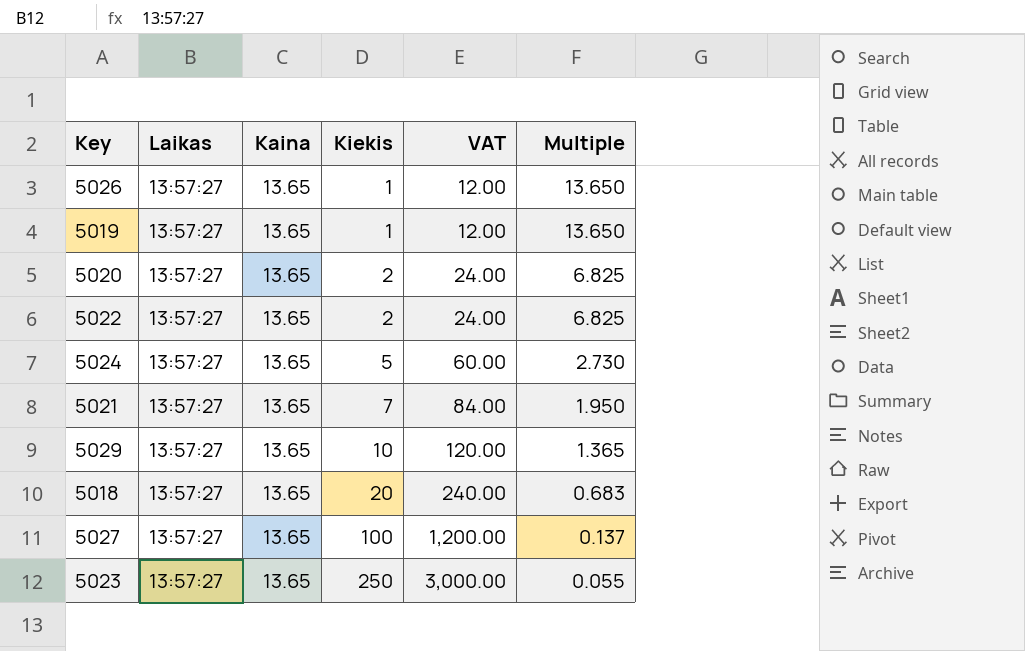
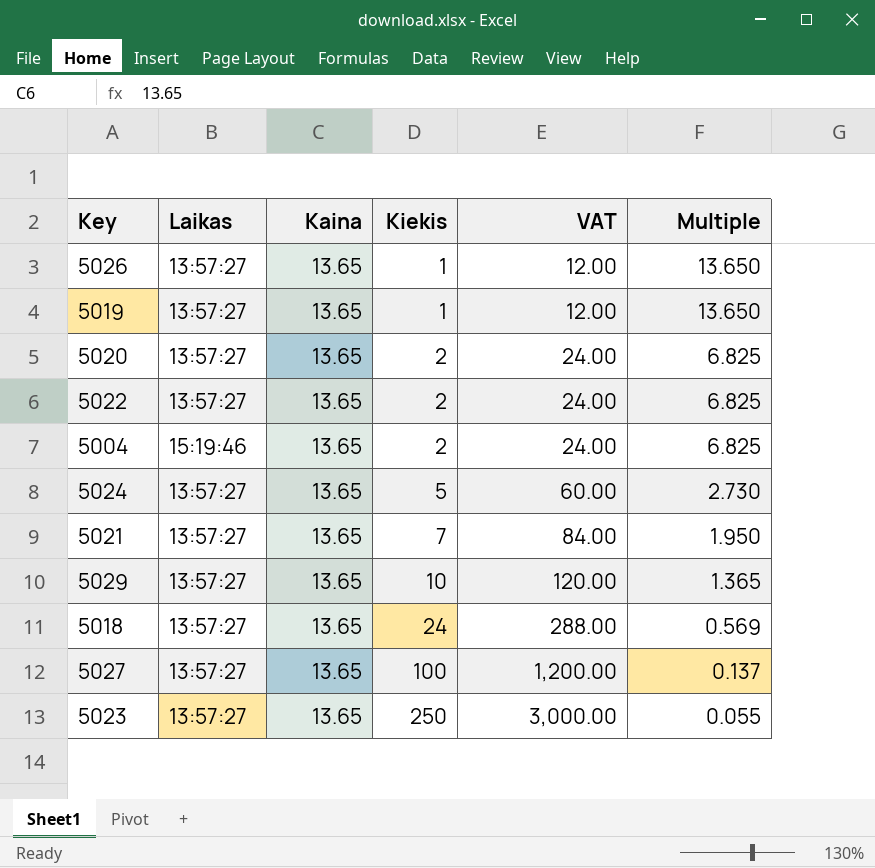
row 5004: none -> 15:19:46 | 13.65 | 2 | 24.00 | 6.825
5018 | Kiekis: 20 -> 24
5018 | VAT: 240.00 -> 288.00
5018 | Multiple: 0.683 -> 0.569

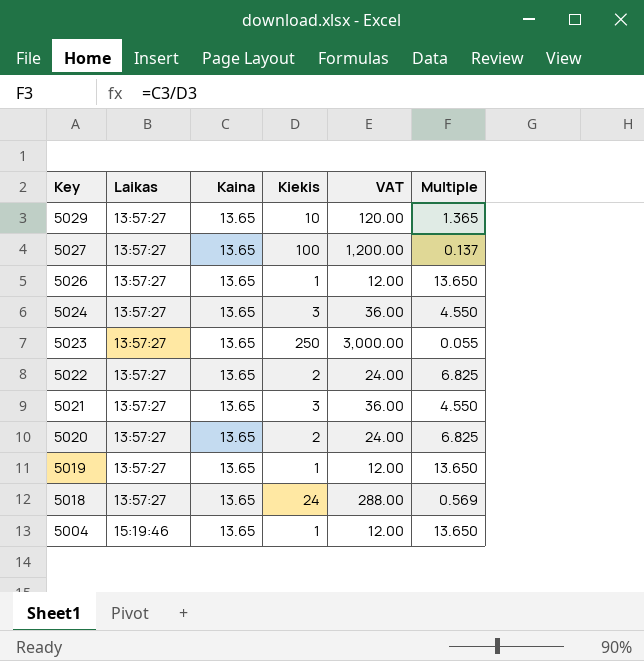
row order: Kiekis ascending -> Key descending
5024 | Kiekis: 5 -> 3
5024 | VAT: 60.00 -> 36.00
5024 | Multiple: 2.730 -> 4.550
5021 | Kiekis: 7 -> 3
5021 | VAT: 84.00 -> 36.00
5021 | Multiple: 1.950 -> 4.550
5004 | Kiekis: 2 -> 1
5004 | VAT: 24.00 -> 12.00
5004 | Multiple: 6.825 -> 13.650

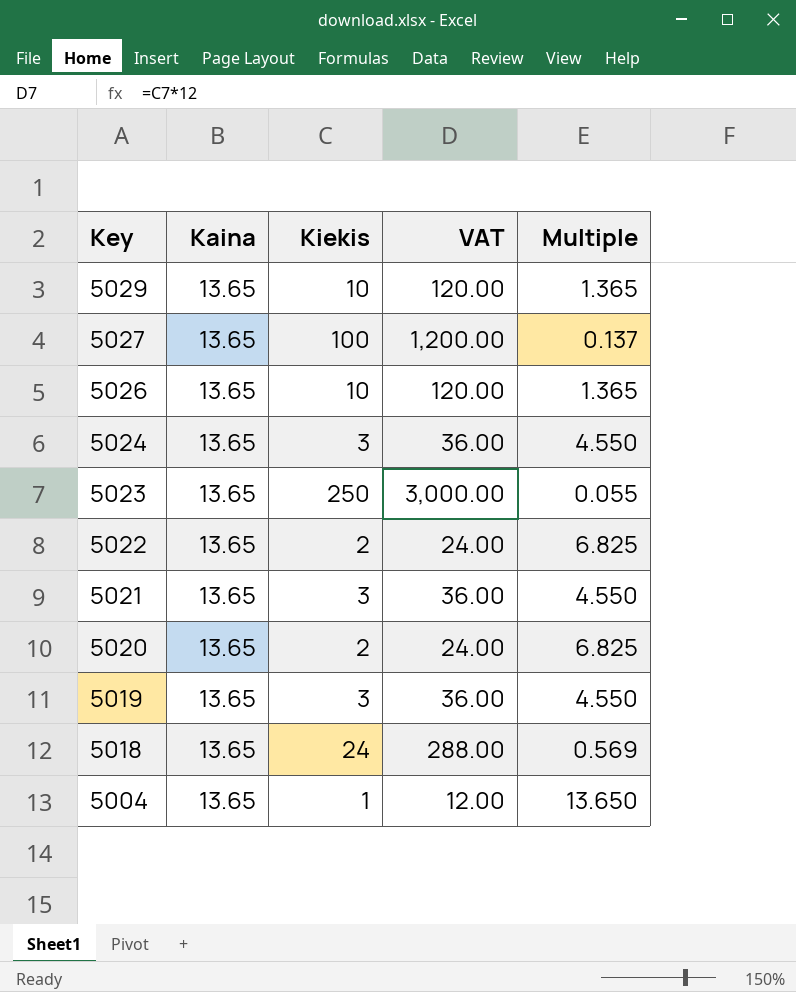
column Laikas | position: 2 -> none
5026 | Kiekis: 1 -> 10
5026 | VAT: 12.00 -> 120.00
5026 | Multiple: 13.650 -> 1.365
5019 | Kiekis: 1 -> 3
5019 | VAT: 12.00 -> 36.00
5019 | Multiple: 13.650 -> 4.550

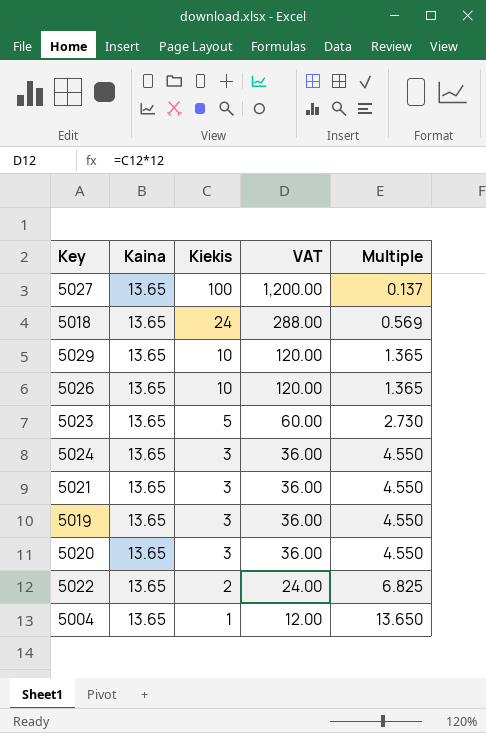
row order: Key descending -> Kiekis descending
5023 | Kiekis: 250 -> 5
5023 | VAT: 3,000.00 -> 60.00
5023 | Multiple: 0.055 -> 2.730
5020 | Kiekis: 2 -> 3
5020 | VAT: 24.00 -> 36.00
5020 | Multiple: 6.825 -> 4.550

